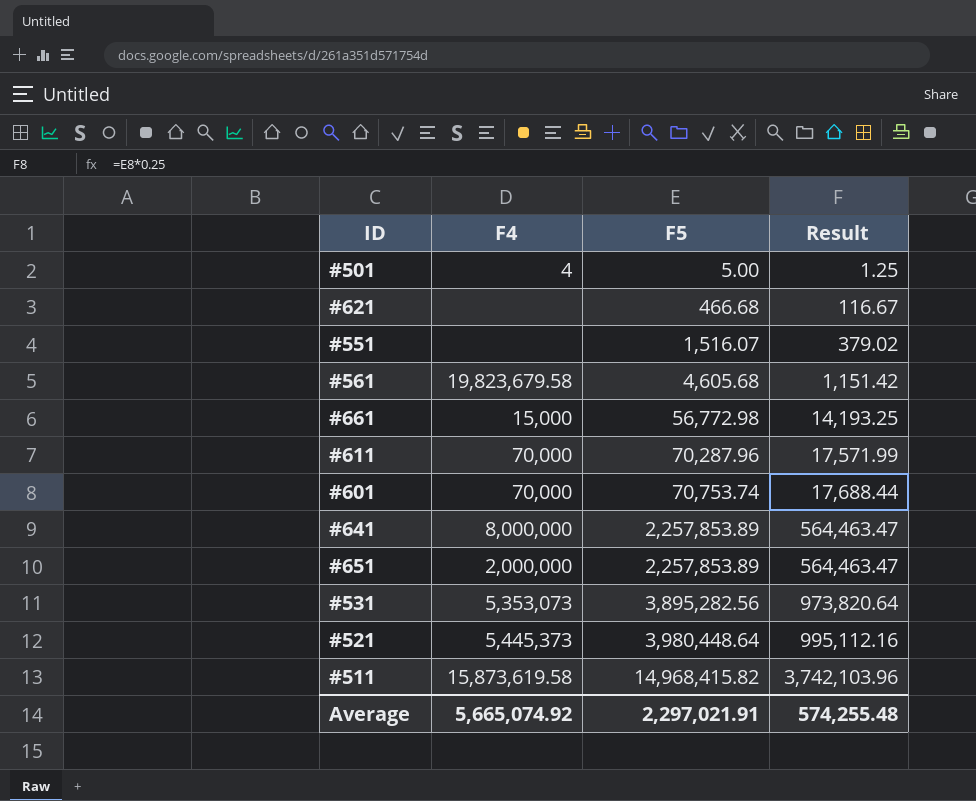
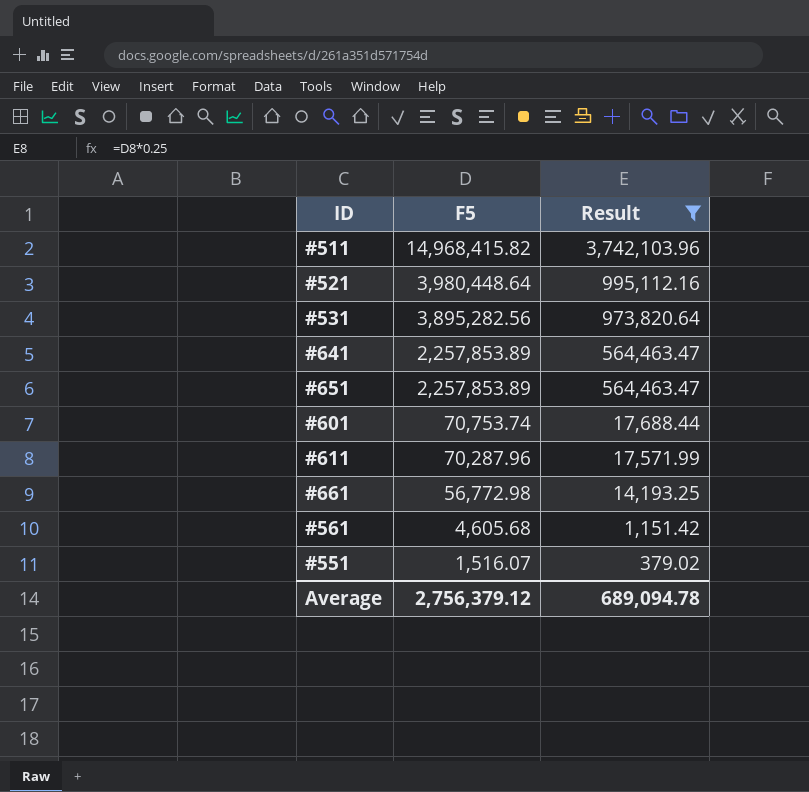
filter: none -> Result >= 379.02
row order: F5 ascending -> F5 descending
column F4 | position: 2 -> none
Average | F5: 2,297,021.91 -> 2,756,379.12
Average | Result: 574,255.48 -> 689,094.78

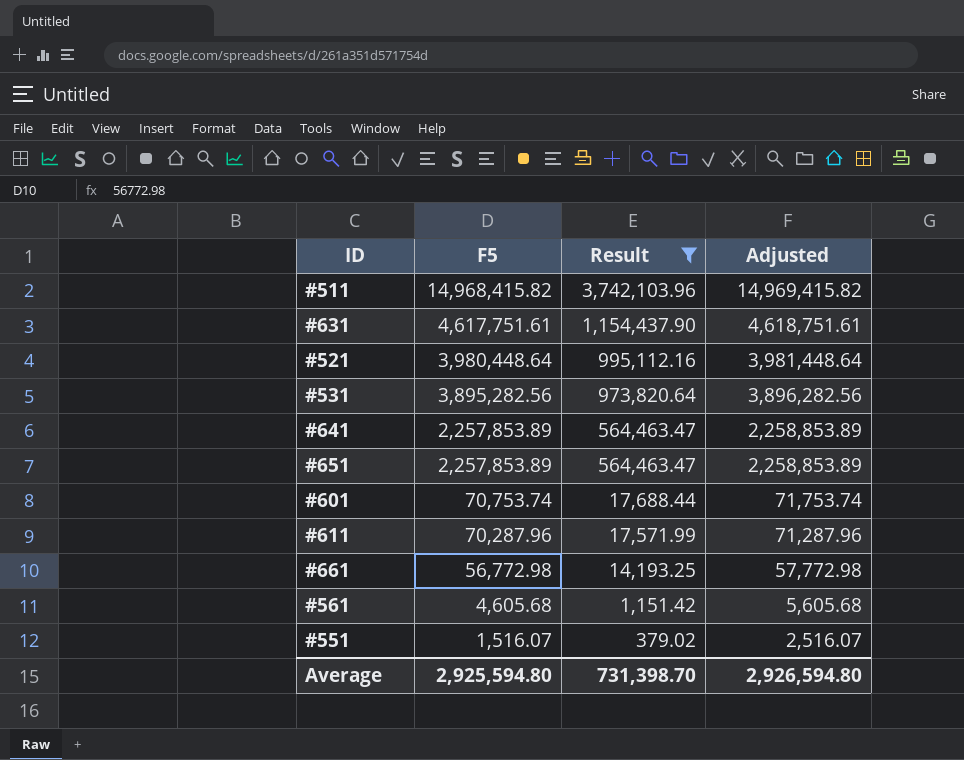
column Adjusted | formula: none -> [F5] + 1000
row #631: none -> 4,617,751.61 | 1,154,437.90 | 4,618,751.61
Average | F5: 2,756,379.12 -> 2,925,594.80
Average | Result: 689,094.78 -> 731,398.70

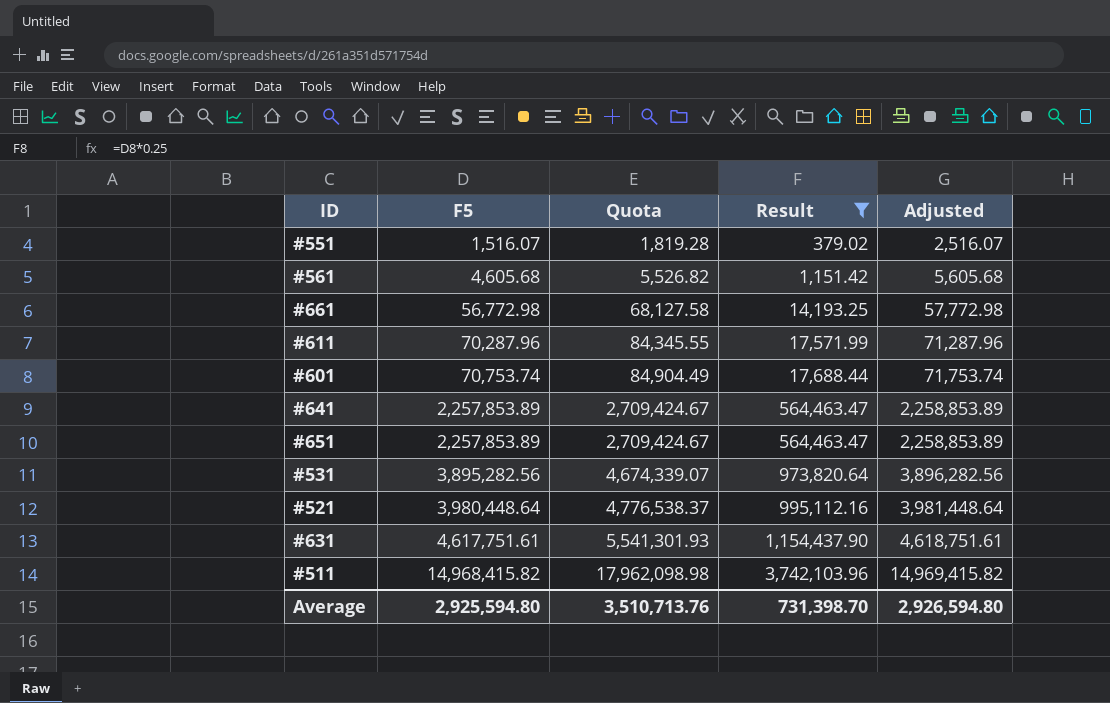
row order: F5 descending -> F5 ascending
column Quota | formula: none -> [F5] * 1.2

